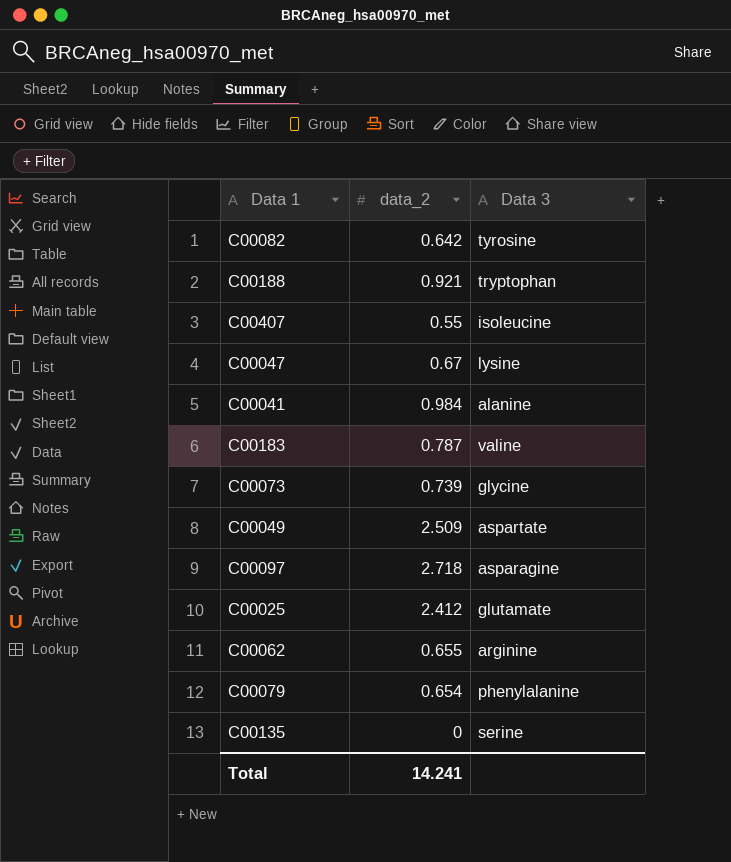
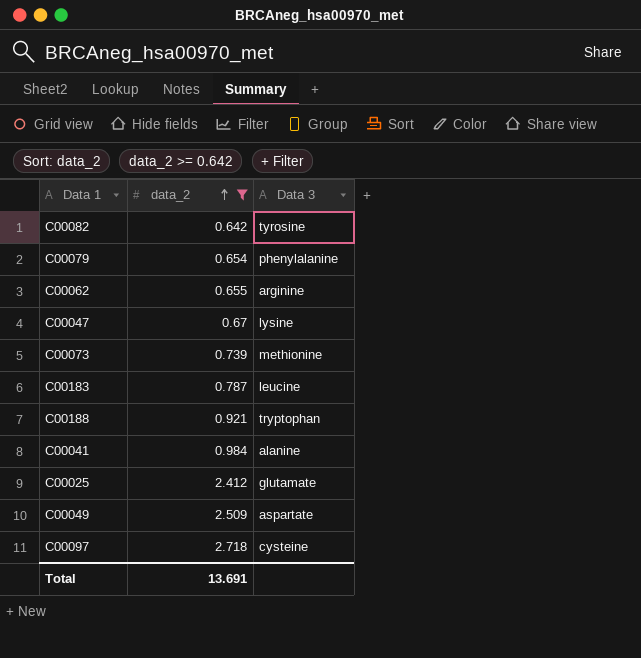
filter: none -> data_2 >= 0.642
row order: none -> data_2 ascending
C00073 | Data 3: glycine -> methionine
C00183 | Data 3: valine -> leucine
C00097 | Data 3: asparagine -> cysteine
Total | data_2: 14.241 -> 13.691

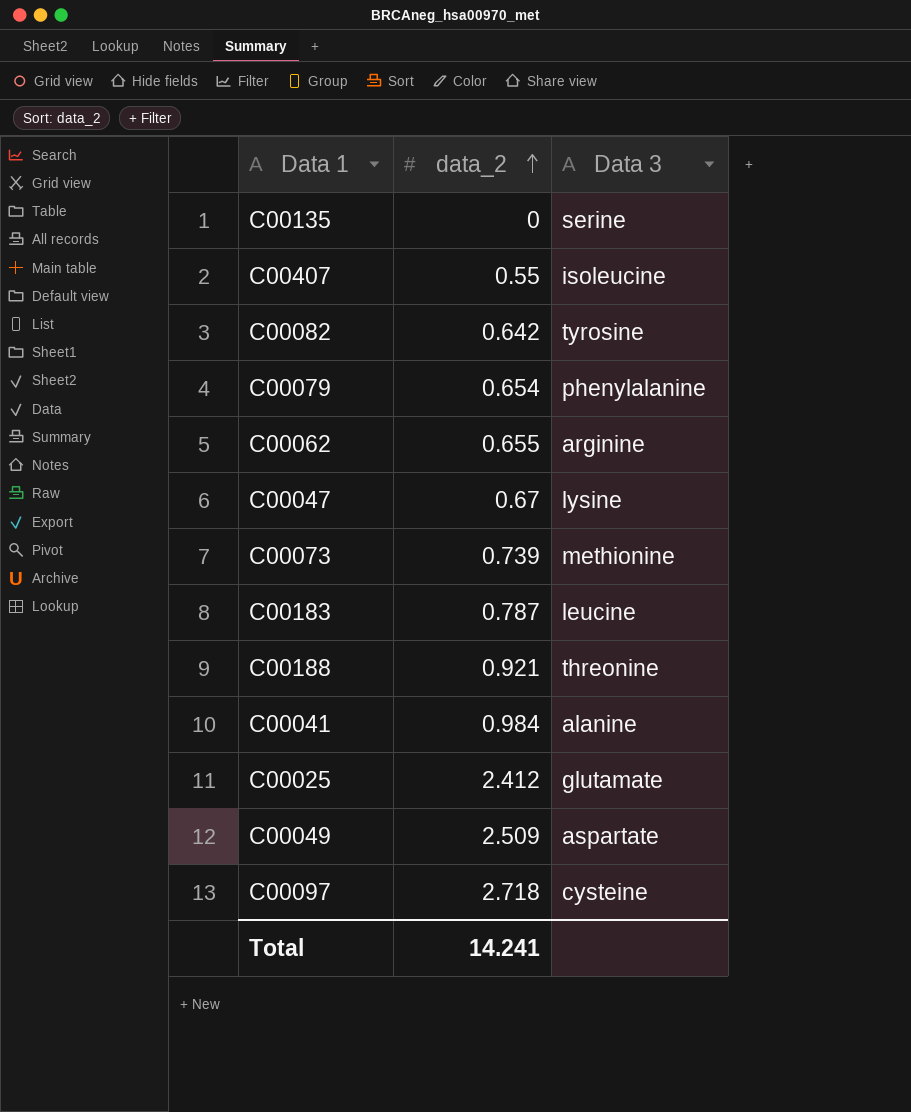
filter: data_2 >= 0.642 -> none
C00188 | Data 3: tryptophan -> threonine
Total | data_2: 13.691 -> 14.241

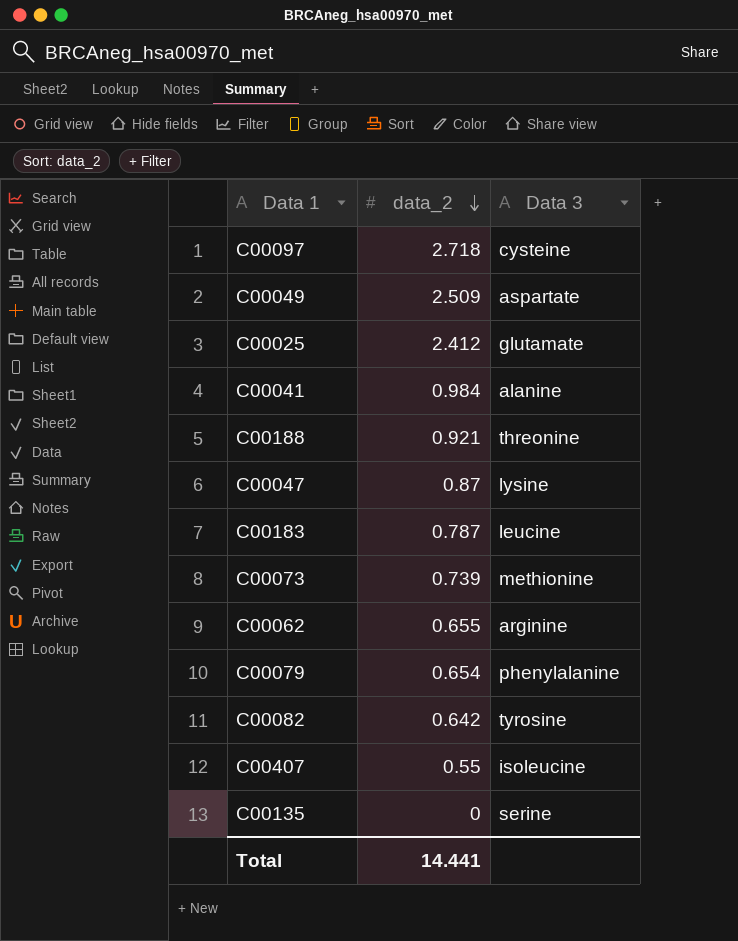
row order: data_2 ascending -> data_2 descending
C00047 | data_2: 0.67 -> 0.87
Total | data_2: 14.241 -> 14.441

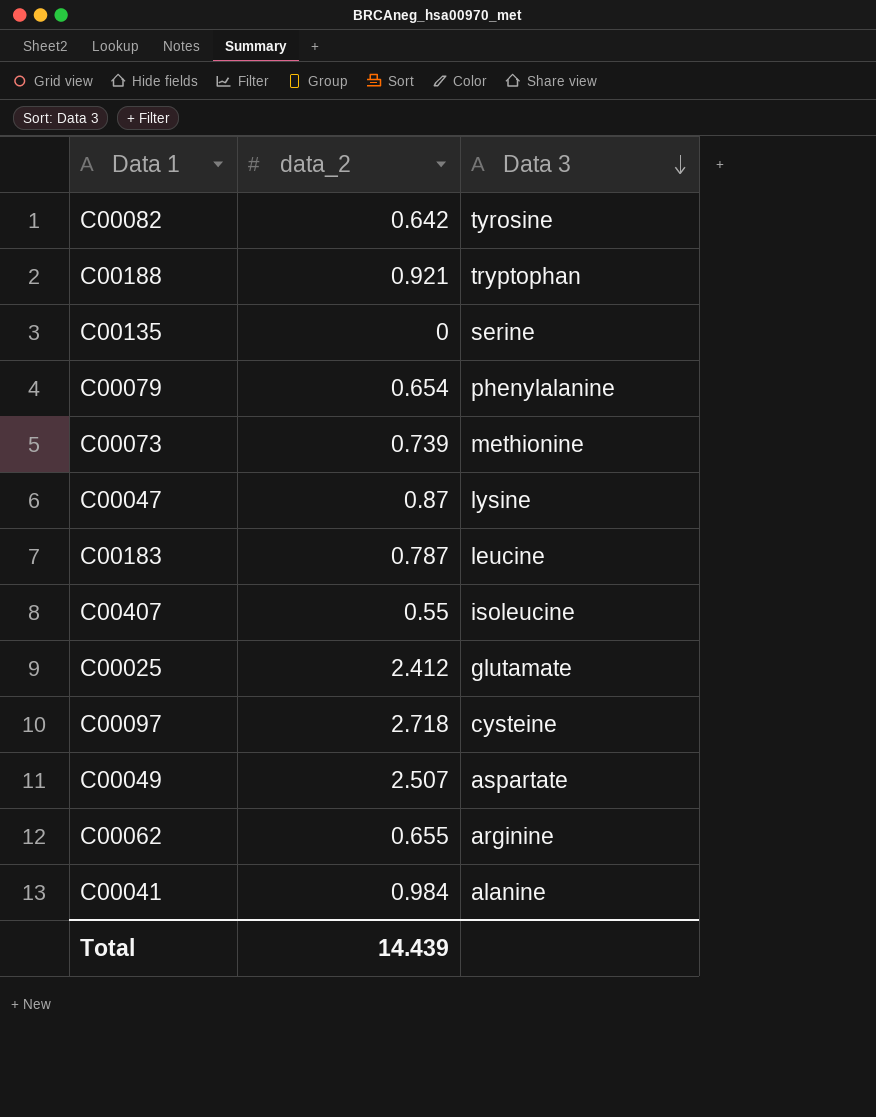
row order: data_2 descending -> Data 3 descending
C00188 | Data 3: threonine -> tryptophan
C00049 | data_2: 2.509 -> 2.507
Total | data_2: 14.441 -> 14.439

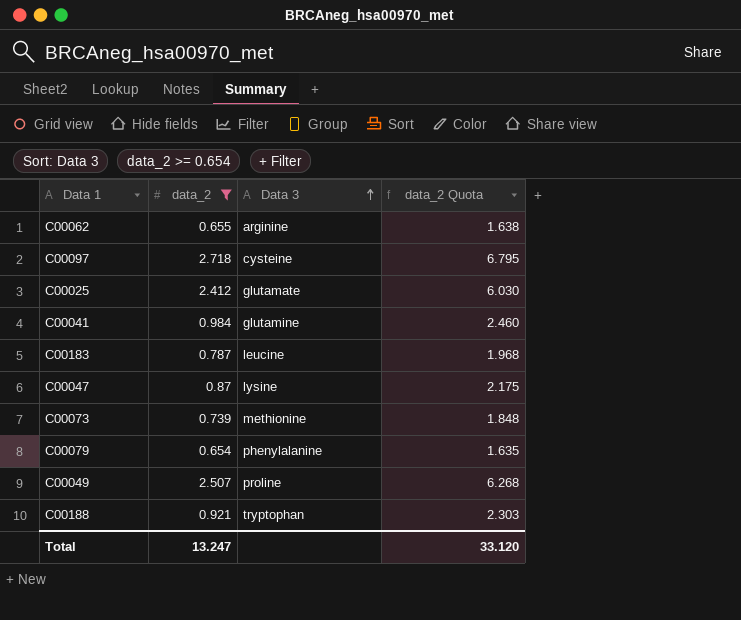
filter: none -> data_2 >= 0.654
row order: Data 3 descending -> Data 3 ascending
column data_2 Quota | formula: none -> [data_2] * 2.5
C00041 | Data 3: alanine -> glutamine
C00049 | Data 3: aspartate -> proline
Total | data_2: 14.439 -> 13.247

